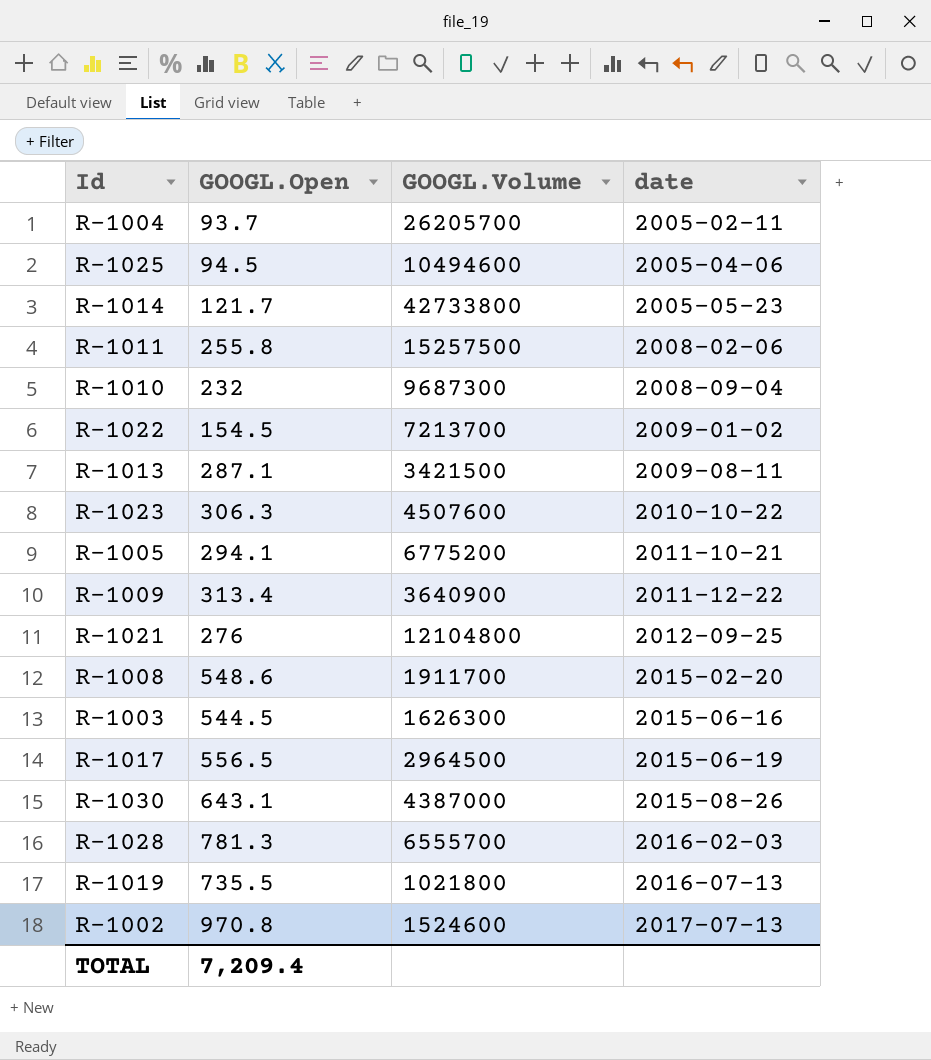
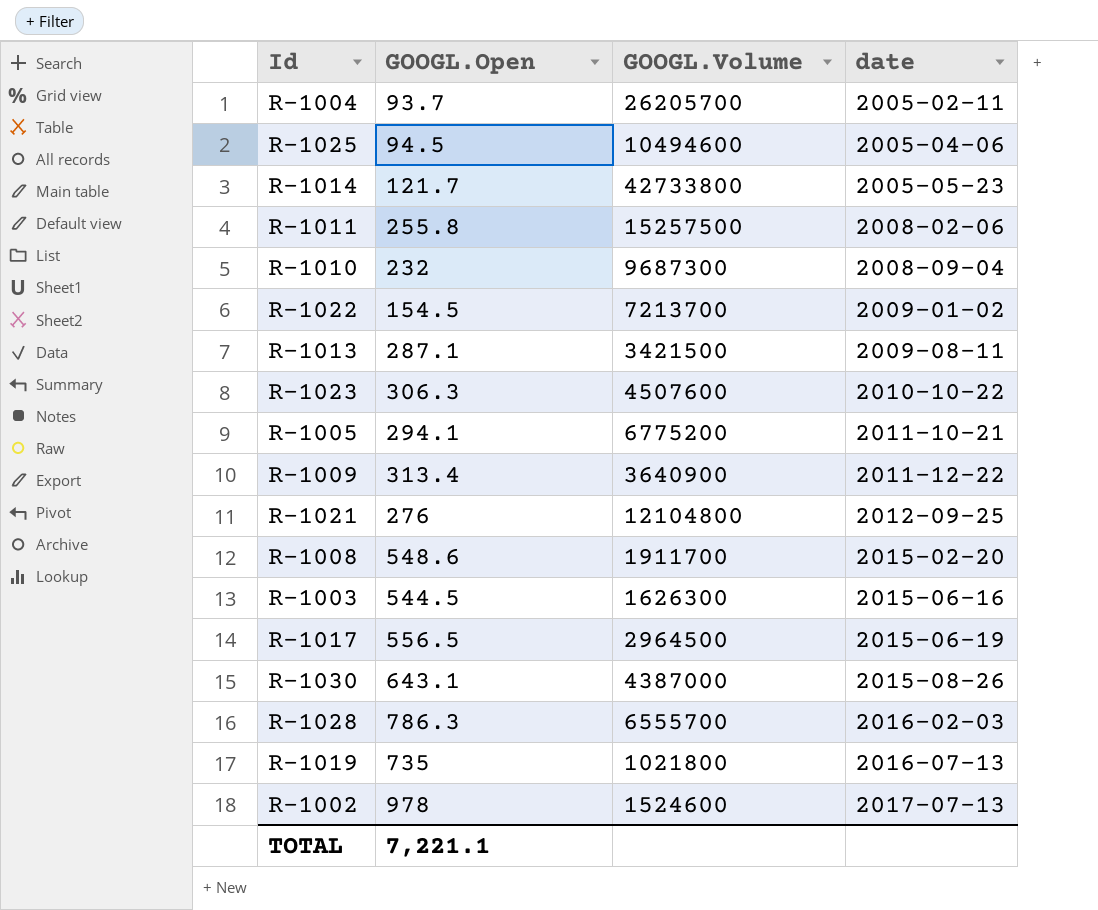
R-1028 | GOOGL.Open: 781.3 -> 786.3
R-1019 | GOOGL.Open: 735.5 -> 735
R-1002 | GOOGL.Open: 970.8 -> 978
TOTAL | GOOGL.Open: 7,209.4 -> 7,221.1

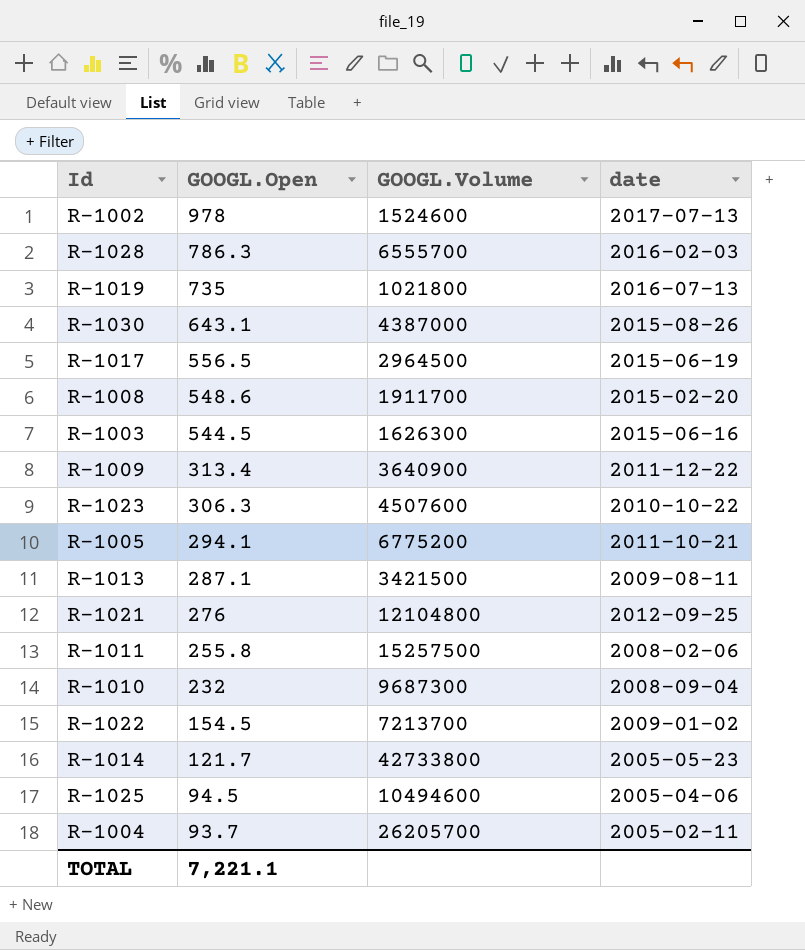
row order: date ascending -> GOOGL.Open descending

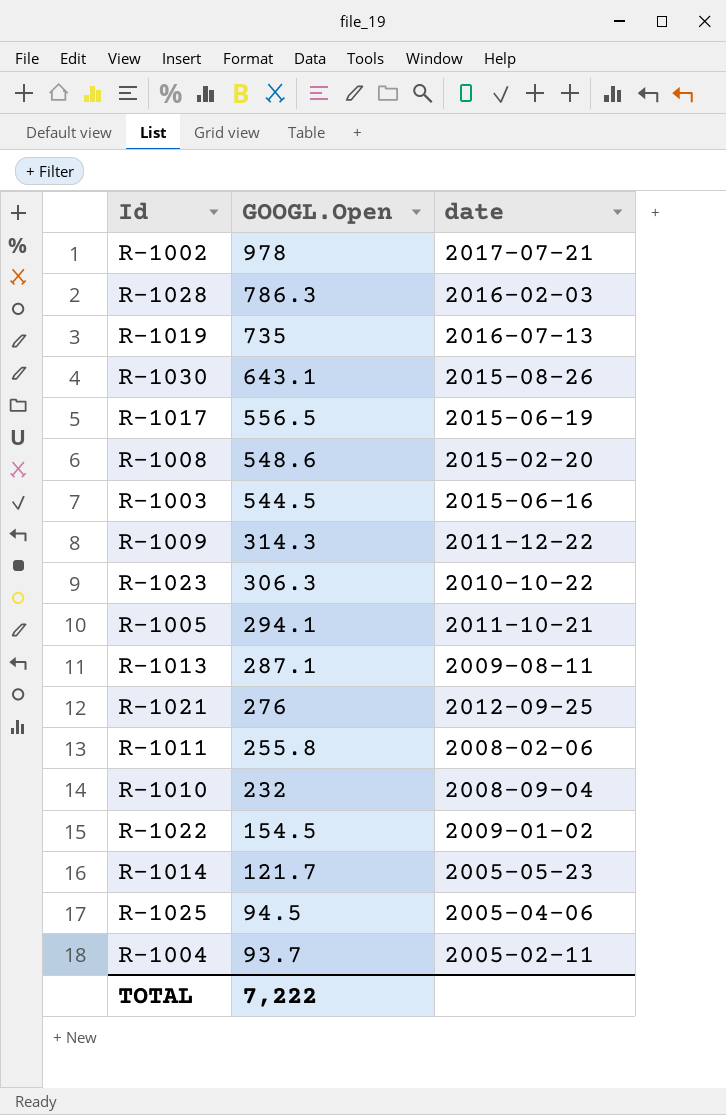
column GOOGL.Volume | position: 3 -> none
R-1002 | date: 2017-07-13 -> 2017-07-21
R-1009 | GOOGL.Open: 313.4 -> 314.3
TOTAL | GOOGL.Open: 7,221.1 -> 7,222

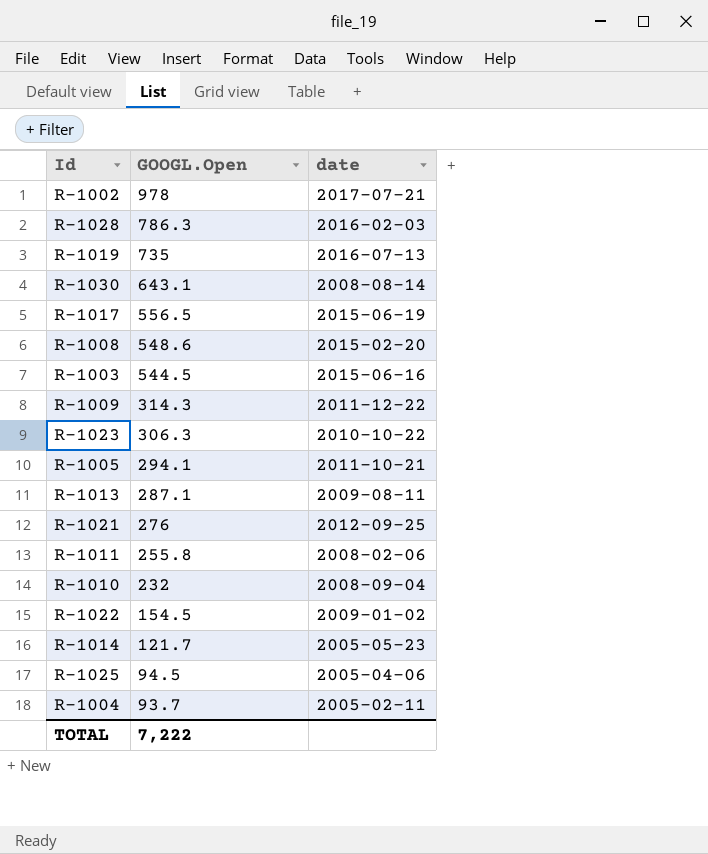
R-1030 | date: 2015-08-26 -> 2008-08-14

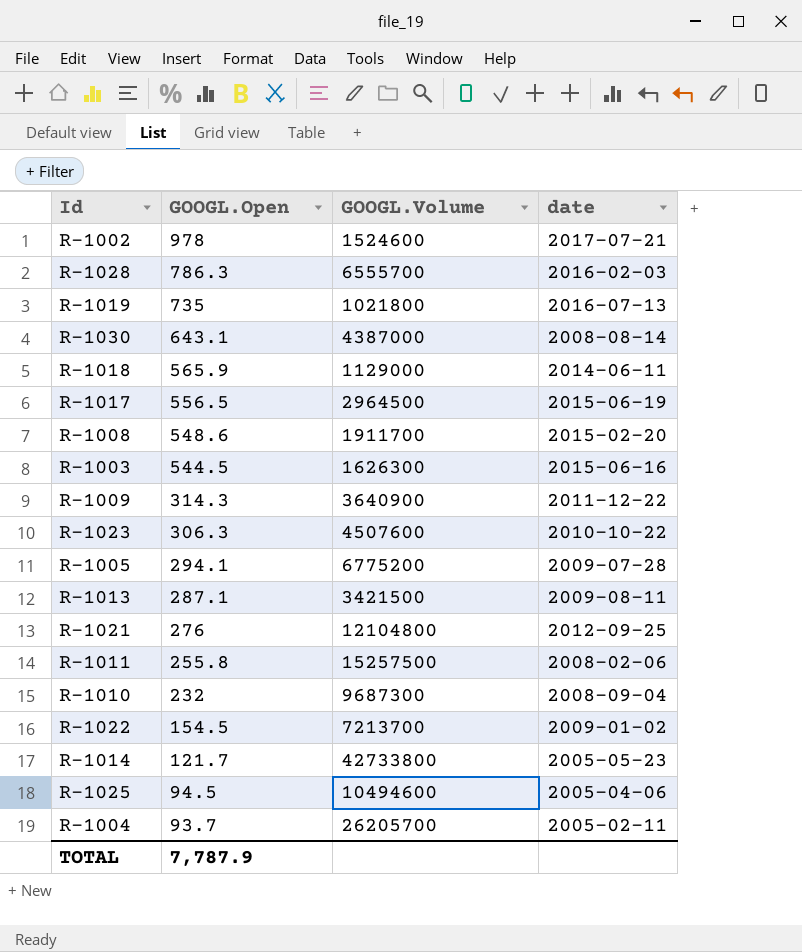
column GOOGL.Volume | position: none -> 3
row R-1018: none -> 565.9 | 1129000 | 2014-06-11
R-1005 | date: 2011-10-21 -> 2009-07-28
TOTAL | GOOGL.Open: 7,222 -> 7,787.9

